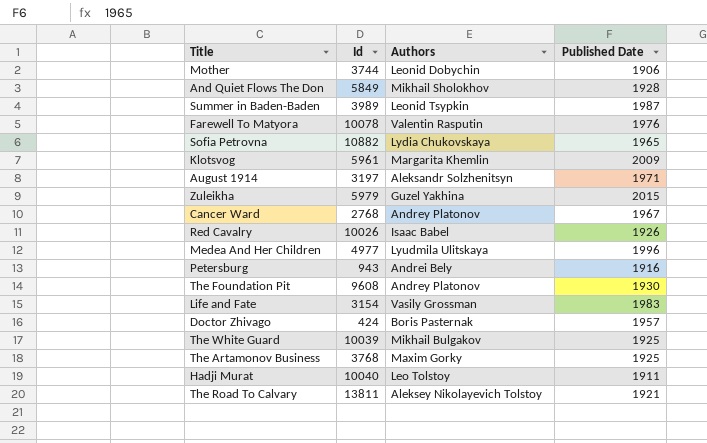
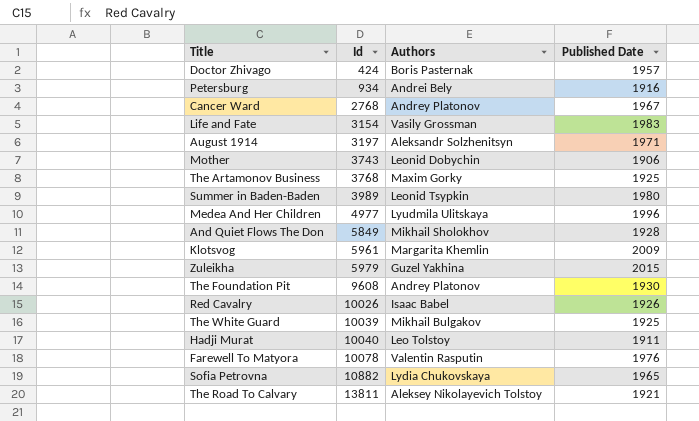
row order: none -> Id ascending
Petersburg | Id: 943 -> 934
Mother | Id: 3744 -> 3743
Summer in Baden-Baden | Published Date: 1987 -> 1980

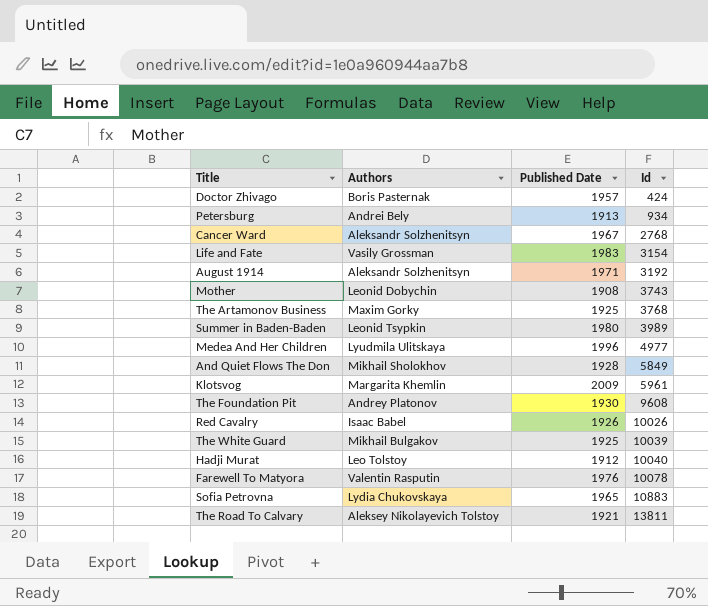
column Id | position: 2 -> 4
row Zuleikha: 5979 | Guzel Yakhina | 2015 -> none
Petersburg | Published Date: 1916 -> 1913
Cancer Ward | Authors: Andrey Platonov -> Aleksandr Solzhenitsyn
August 1914 | Id: 3197 -> 3192
Mother | Published Date: 1906 -> 1908
Hadji Murat | Published Date: 1911 -> 1912
Sofia Petrovna | Id: 10882 -> 10883

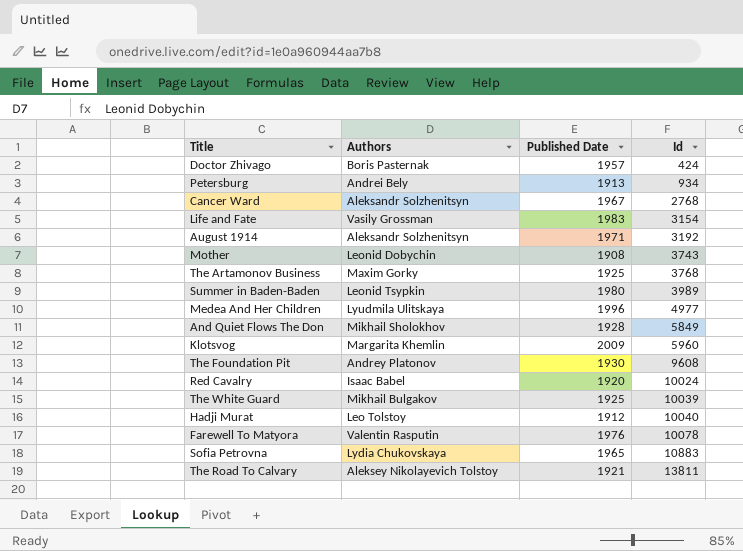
Klotsvog | Id: 5961 -> 5960
Red Cavalry | Published Date: 1926 -> 1920
Red Cavalry | Id: 10026 -> 10024

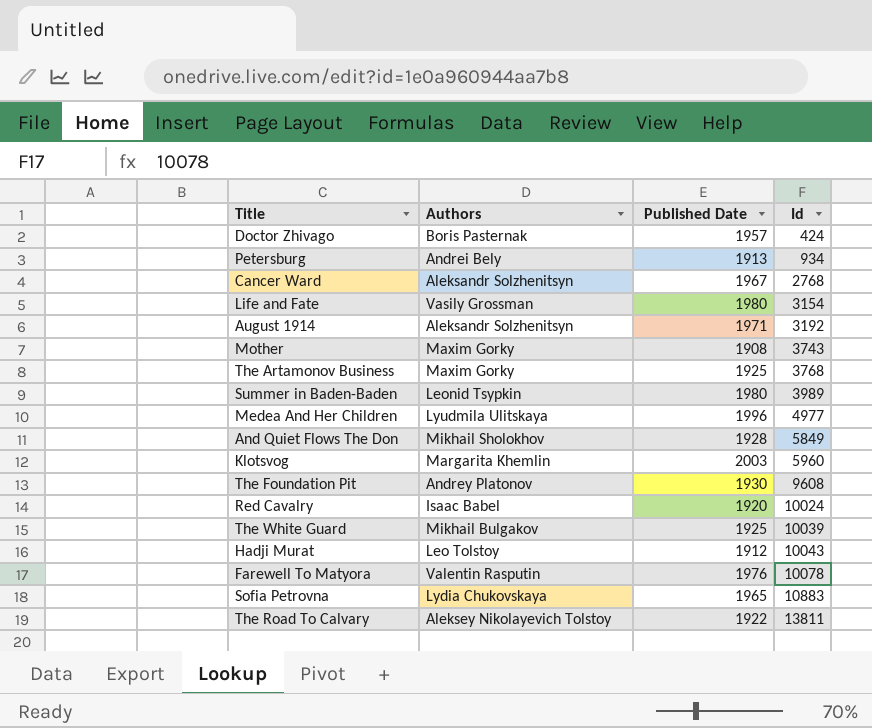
Life and Fate | Published Date: 1983 -> 1980
Mother | Authors: Leonid Dobychin -> Maxim Gorky
Klotsvog | Published Date: 2009 -> 2003
Hadji Murat | Id: 10040 -> 10043
The Road To Calvary | Published Date: 1921 -> 1922

